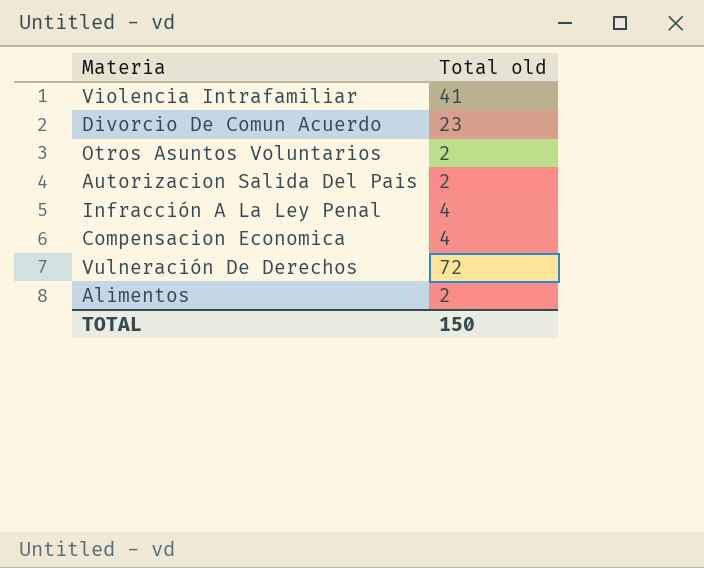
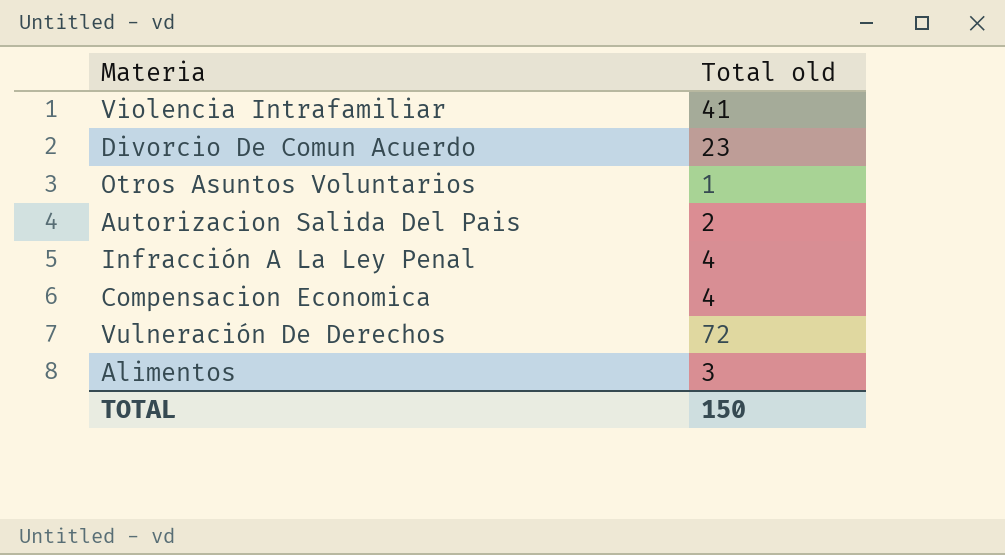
Otros Asuntos Voluntarios | Total old: 2 -> 1
Alimentos | Total old: 2 -> 3

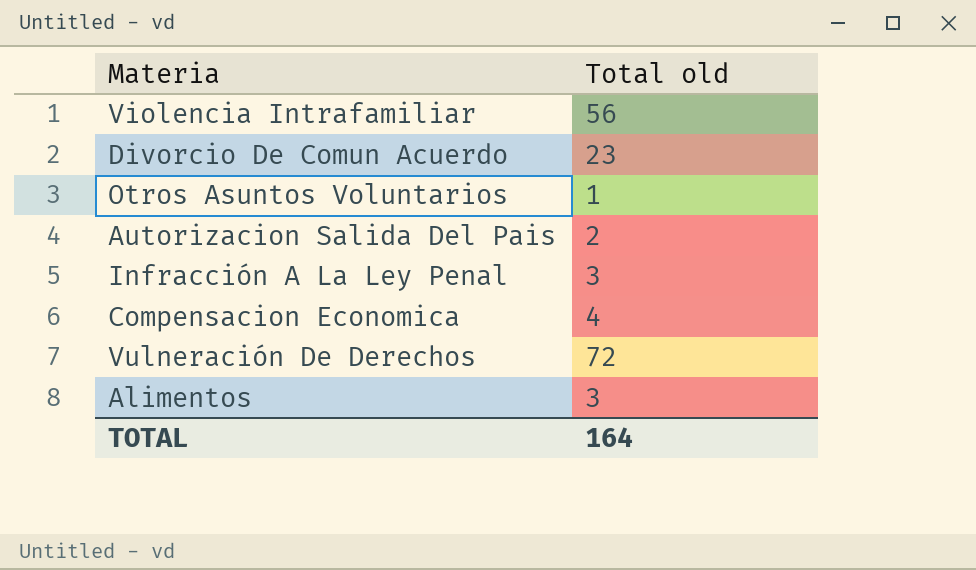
Violencia Intrafamiliar | Total old: 41 -> 56
Infracción A La Ley Penal | Total old: 4 -> 3
TOTAL | Total old: 150 -> 164

